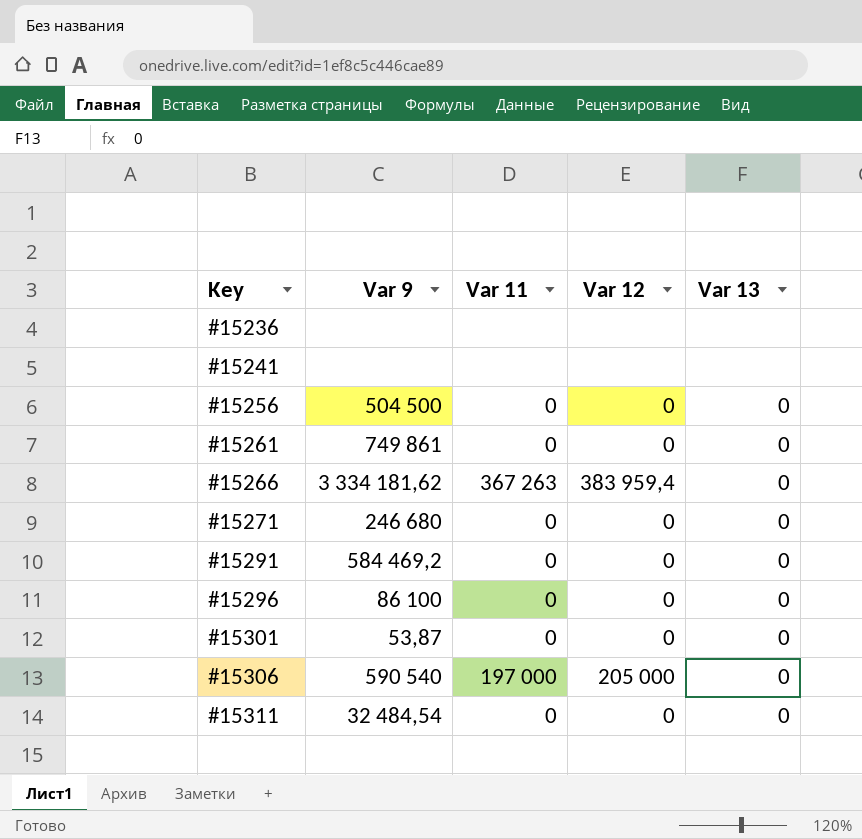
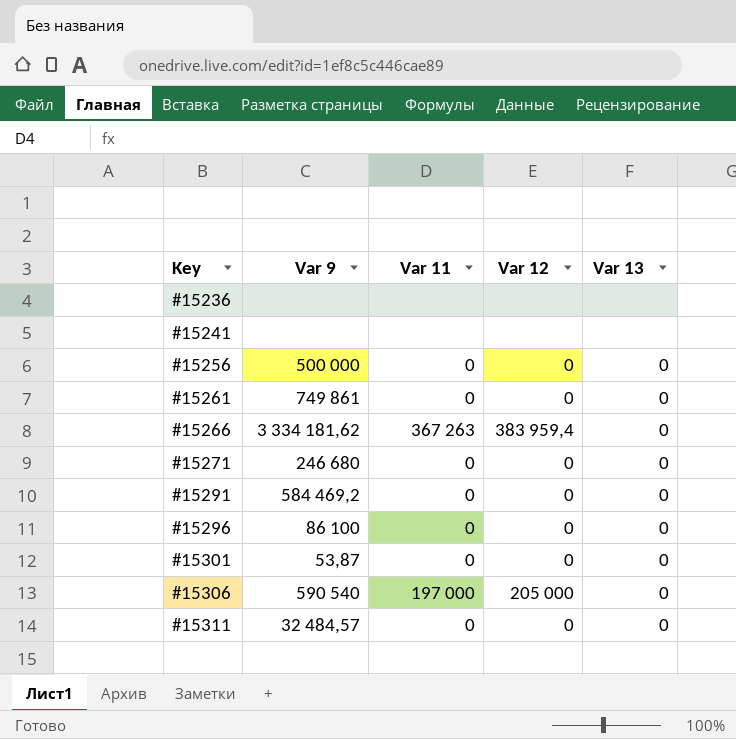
#15256 | Var 9: 504 500 -> 500 000
#15311 | Var 9: 32 484,54 -> 32 484,57

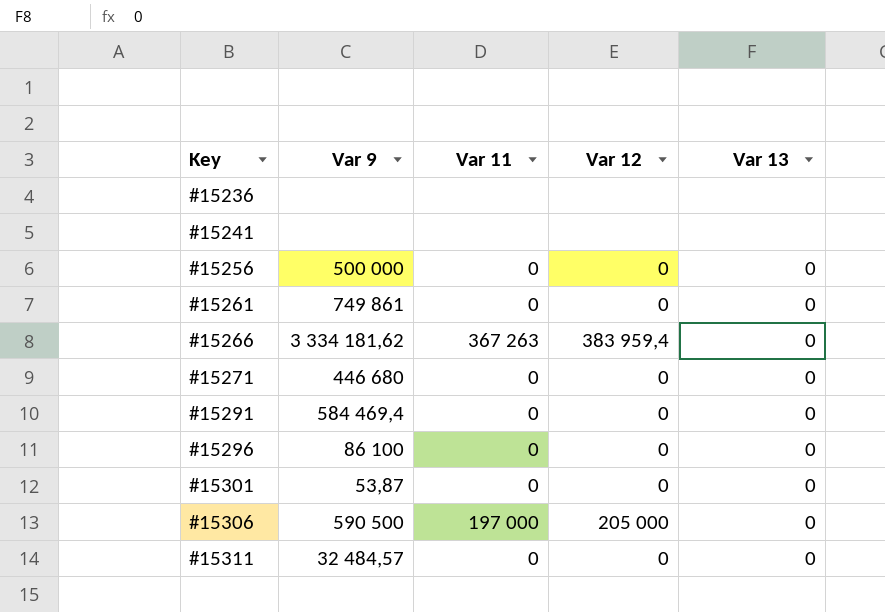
#15271 | Var 9: 246 680 -> 446 680
#15291 | Var 9: 584 469,2 -> 584 469,4
#15306 | Var 9: 590 540 -> 590 500

